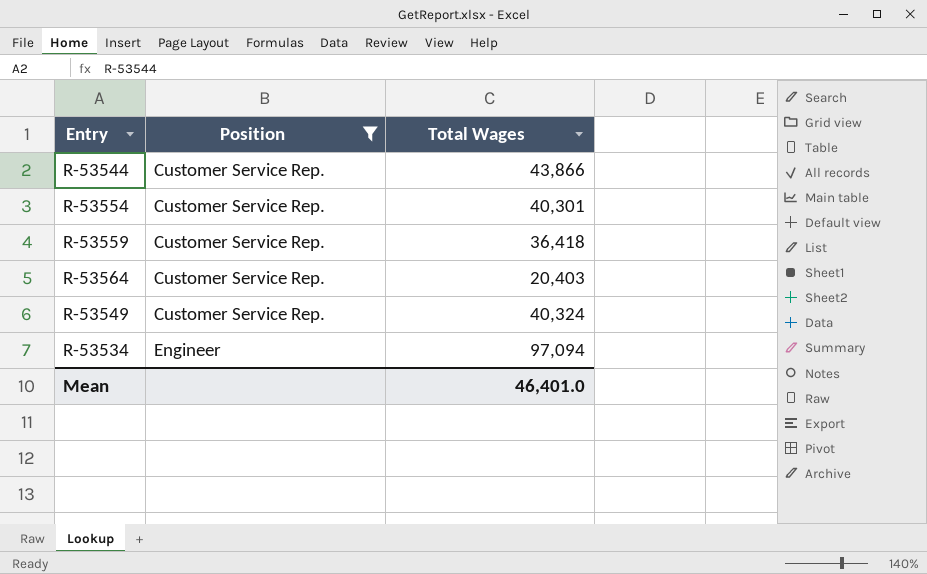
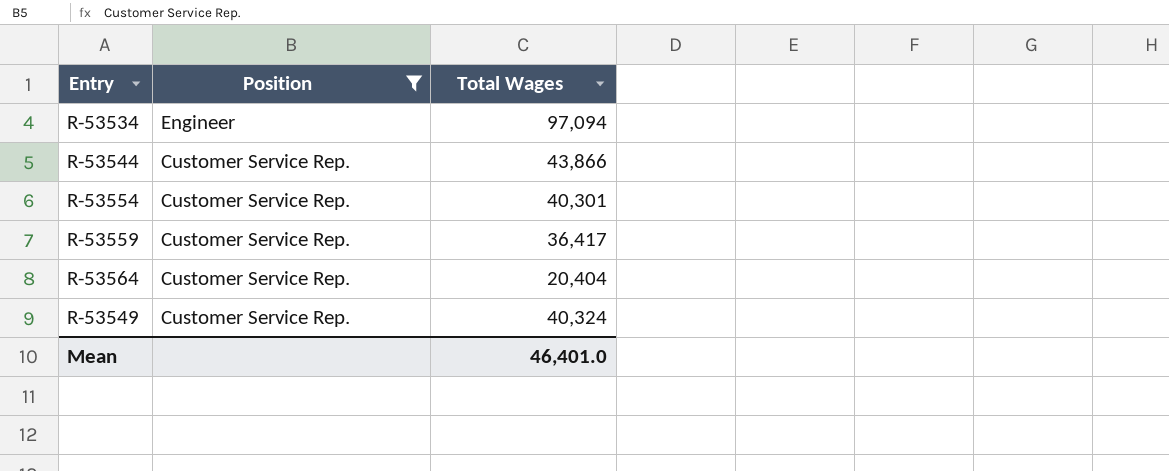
row order: Position ascending -> Position descending
R-53559 | Total Wages: 36,418 -> 36,417
R-53564 | Total Wages: 20,403 -> 20,404

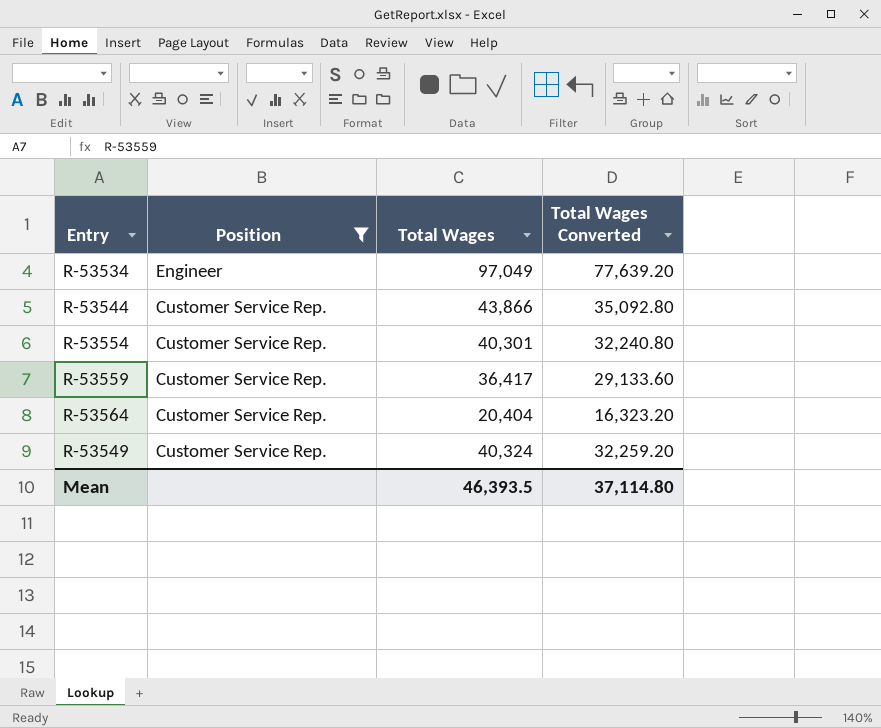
column Total Wages Converted | formula: none -> [Total Wages] * 0.8
R-53534 | Total Wages: 97,094 -> 97,049
Mean | Total Wages: 46,401.0 -> 46,393.5

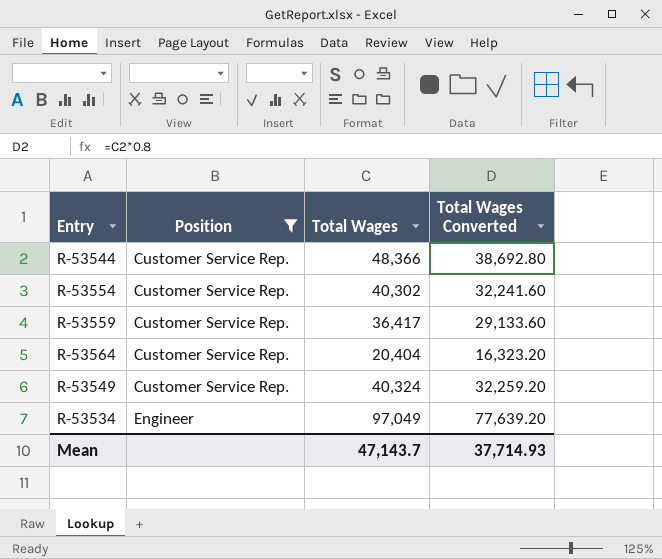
row order: Position descending -> Position ascending
R-53544 | Total Wages: 43,866 -> 48,366
R-53544 | Total Wages Converted: 35,092.80 -> 38,692.80
R-53554 | Total Wages: 40,301 -> 40,302
R-53554 | Total Wages Converted: 32,240.80 -> 32,241.60
Mean | Total Wages: 46,393.5 -> 47,143.7
Mean | Total Wages Converted: 37,114.80 -> 37,714.93

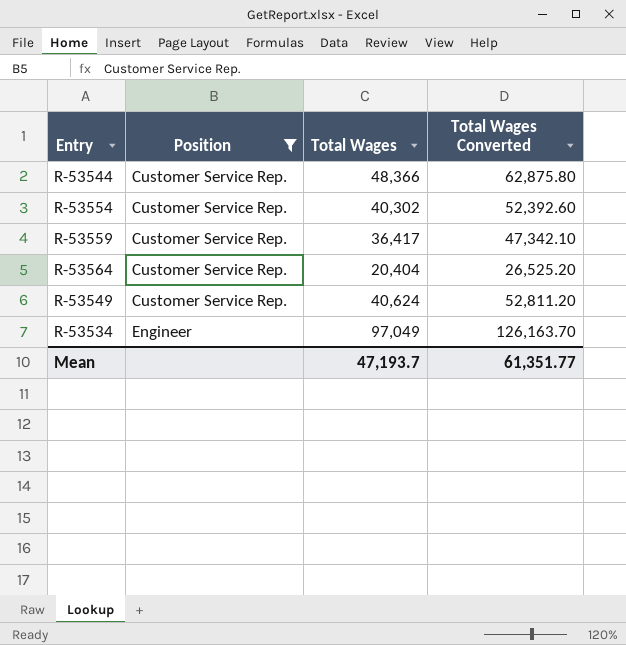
column Total Wages Converted | formula: [Total Wages] * 0.8 -> [Total Wages] * 1.3
R-53549 | Total Wages: 40,324 -> 40,624
Mean | Total Wages: 47,143.7 -> 47,193.7
Mean | Total Wages Converted: 37,714.93 -> 61,351.77

